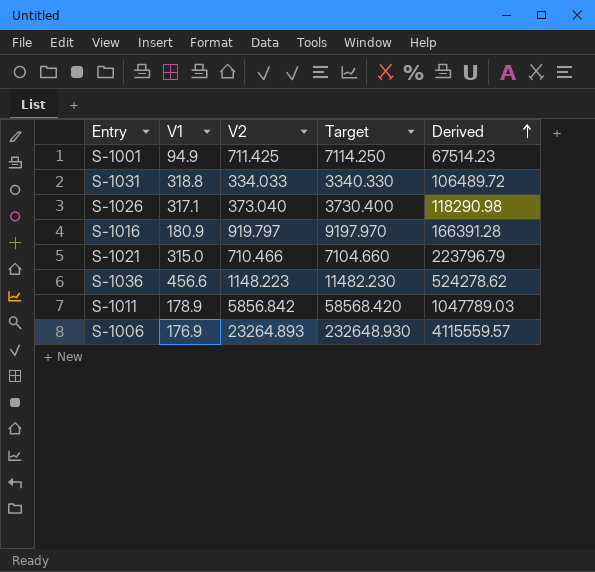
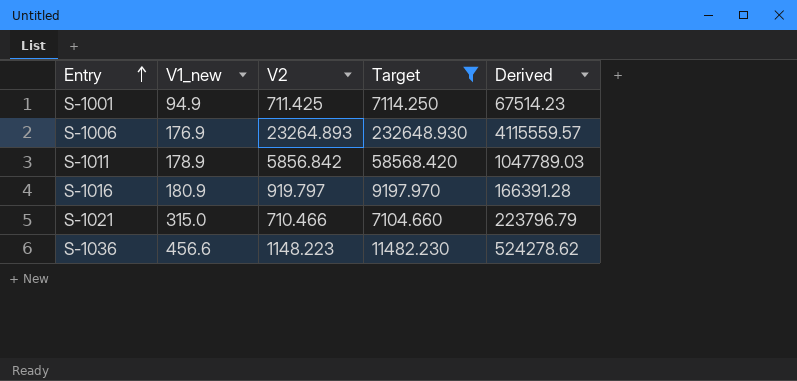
filter: none -> Target >= 7104.660
row order: Derived ascending -> Entry ascending
column name: V1 -> V1_new

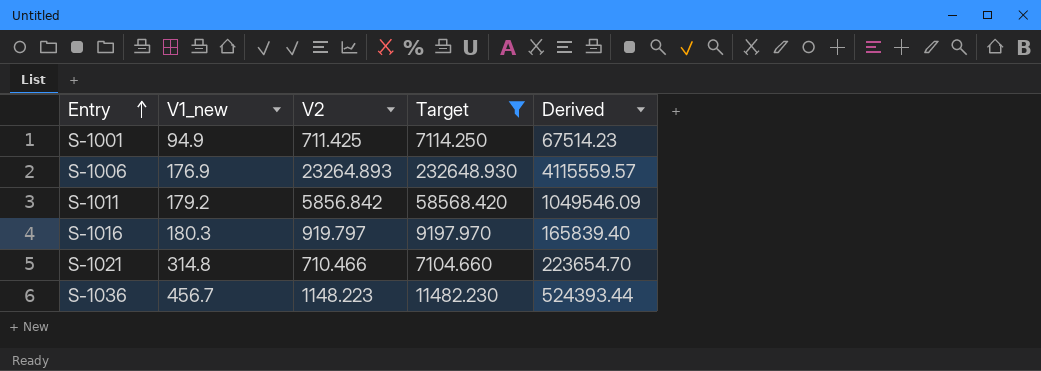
S-1011 | V1_new: 178.9 -> 179.2
S-1011 | Derived: 1047789.03 -> 1049546.09
S-1016 | V1_new: 180.9 -> 180.3
S-1016 | Derived: 166391.28 -> 165839.40
S-1021 | V1_new: 315.0 -> 314.8
S-1021 | Derived: 223796.79 -> 223654.70
S-1036 | V1_new: 456.6 -> 456.7
S-1036 | Derived: 524278.62 -> 524393.44

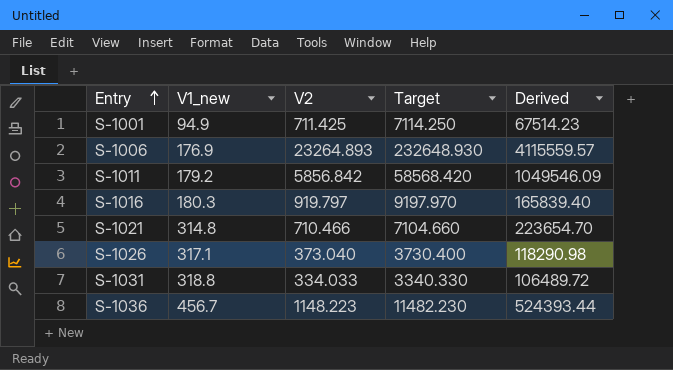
filter: Target >= 7104.660 -> none

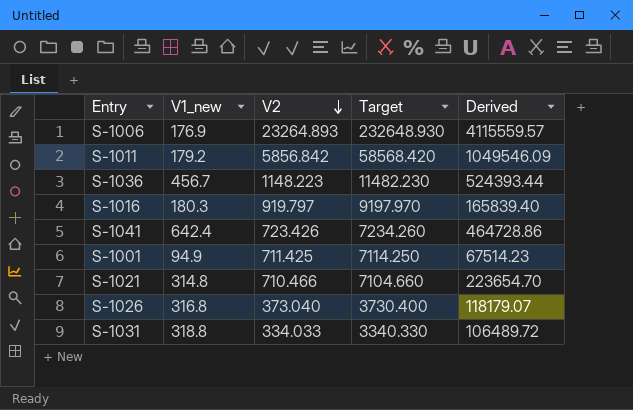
row order: Entry ascending -> V2 descending
row S-1041: none -> 642.4 | 723.426 | 7234.260 | 464728.86
S-1026 | V1_new: 317.1 -> 316.8
S-1026 | Derived: 118290.98 -> 118179.07

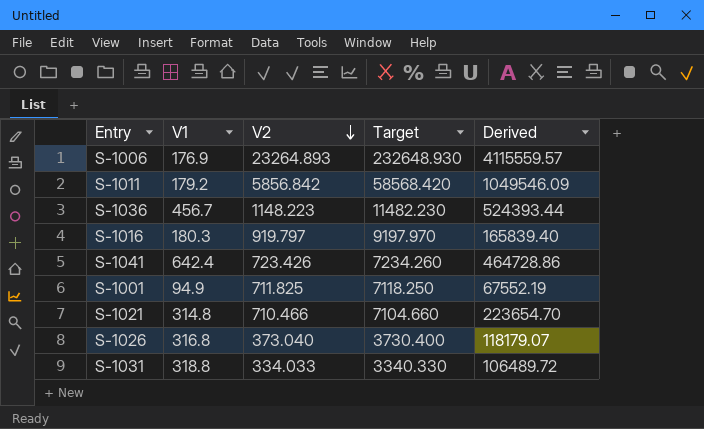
column name: V1_new -> V1
S-1001 | V2: 711.425 -> 711.825
S-1001 | Target: 7114.250 -> 7118.250
S-1001 | Derived: 67514.23 -> 67552.19

